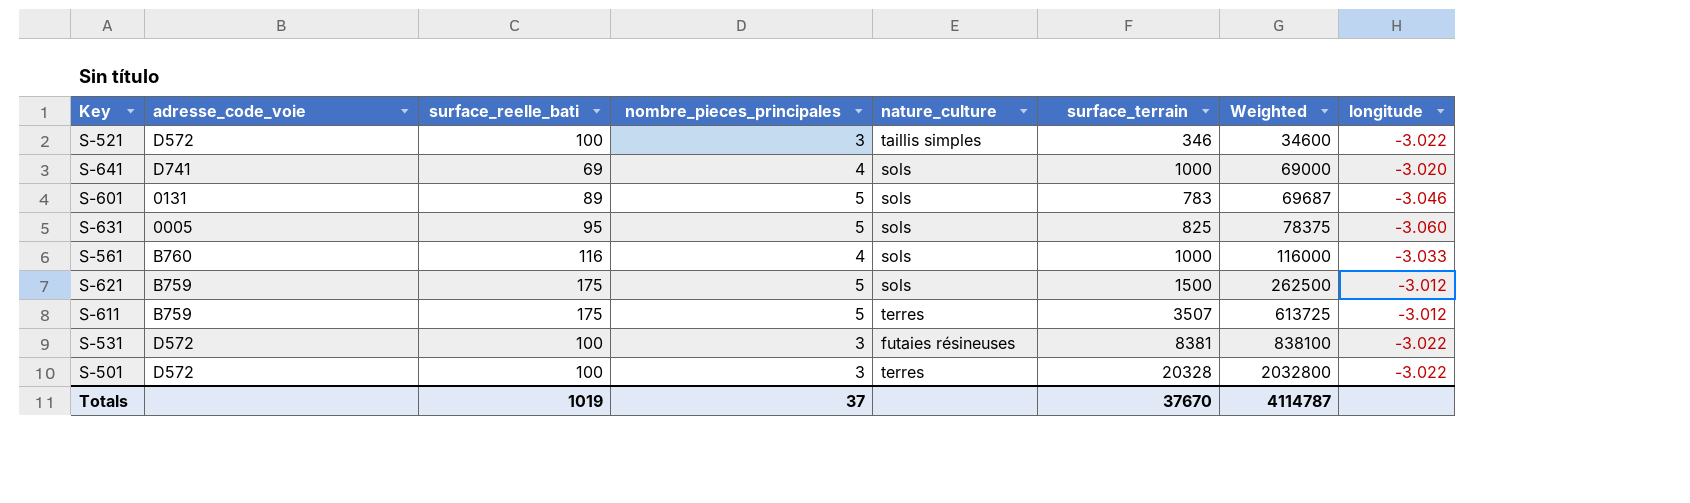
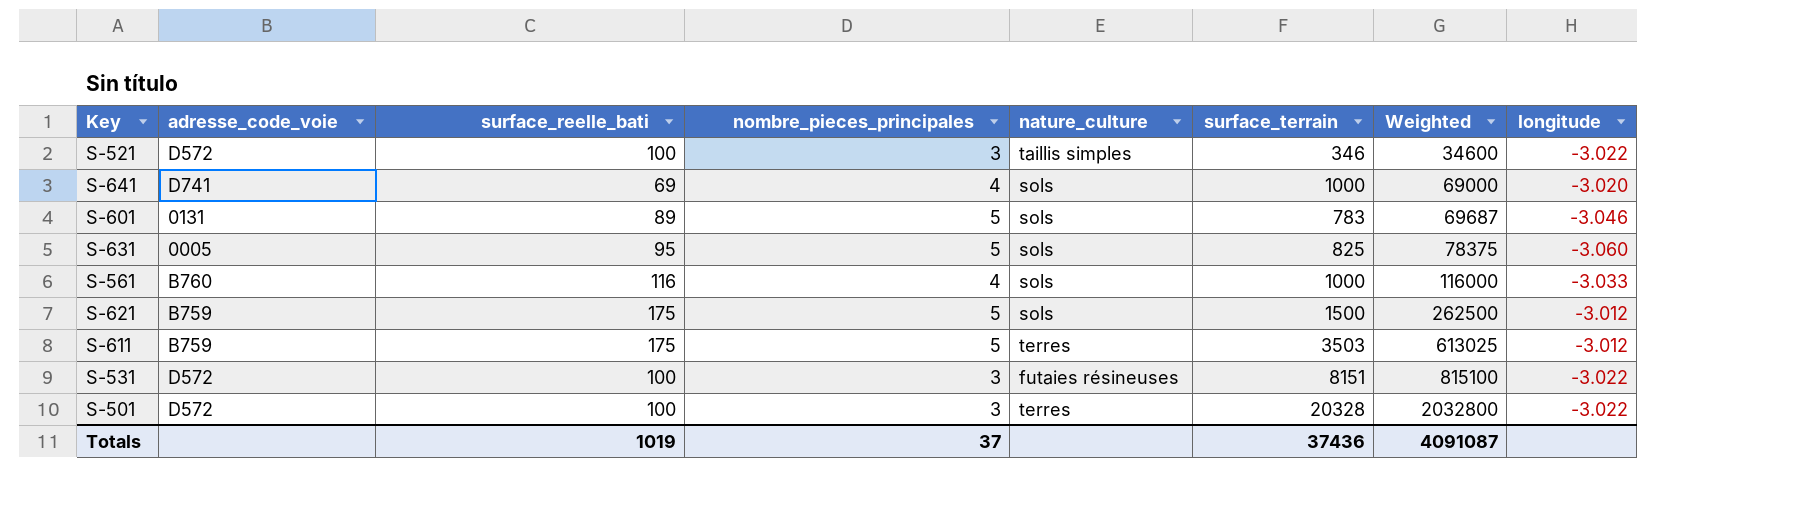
S-611 | surface_terrain: 3507 -> 3503
S-611 | Weighted: 613725 -> 613025
S-531 | surface_terrain: 8381 -> 8151
S-531 | Weighted: 838100 -> 815100
Totals | surface_terrain: 37670 -> 37436
Totals | Weighted: 4114787 -> 4091087

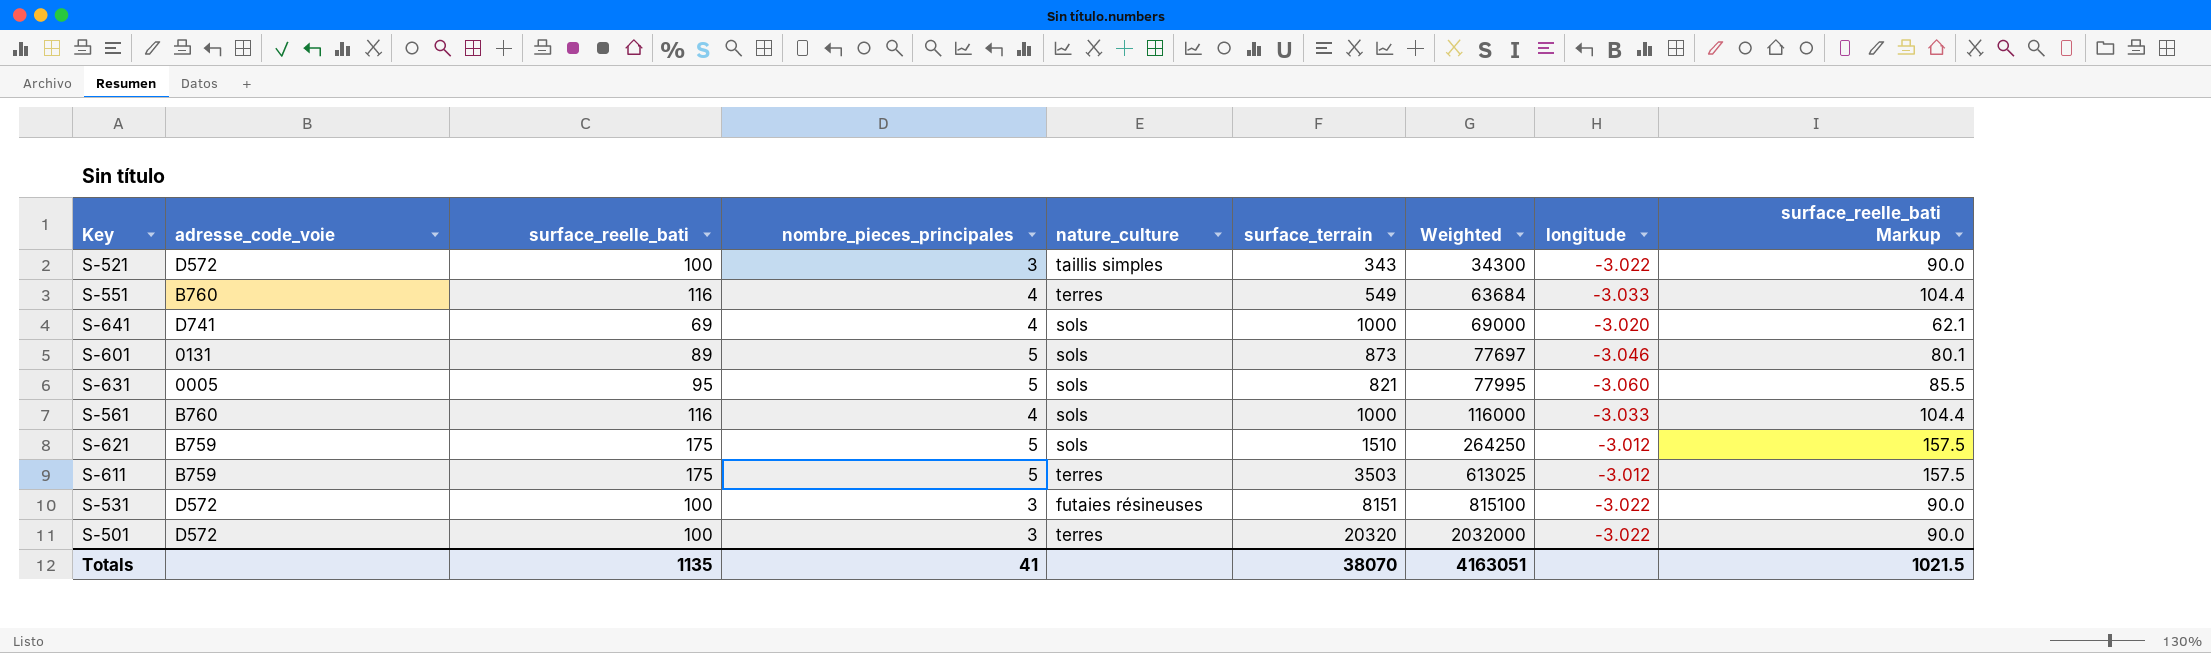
column surface_reelle_bati Markup | formula: none -> [surface_reelle_bati] * 0.9
S-521 | surface_terrain: 346 -> 343
S-521 | Weighted: 34600 -> 34300
row S-551: none -> B760 | 116 | 4 | terres | 549 | 63684 | -3.033 | 104.4
S-601 | surface_terrain: 783 -> 873
S-601 | Weighted: 69687 -> 77697
S-631 | surface_terrain: 825 -> 821
S-631 | Weighted: 78375 -> 77995
S-621 | surface_terrain: 1500 -> 1510
S-621 | Weighted: 262500 -> 264250
S-501 | surface_terrain: 20328 -> 20320
S-501 | Weighted: 2032800 -> 2032000
Totals | surface_reelle_bati: 1019 -> 1135
Totals | nombre_pieces_principales: 37 -> 41
Totals | surface_terrain: 37436 -> 38070
Totals | Weighted: 4091087 -> 4163051

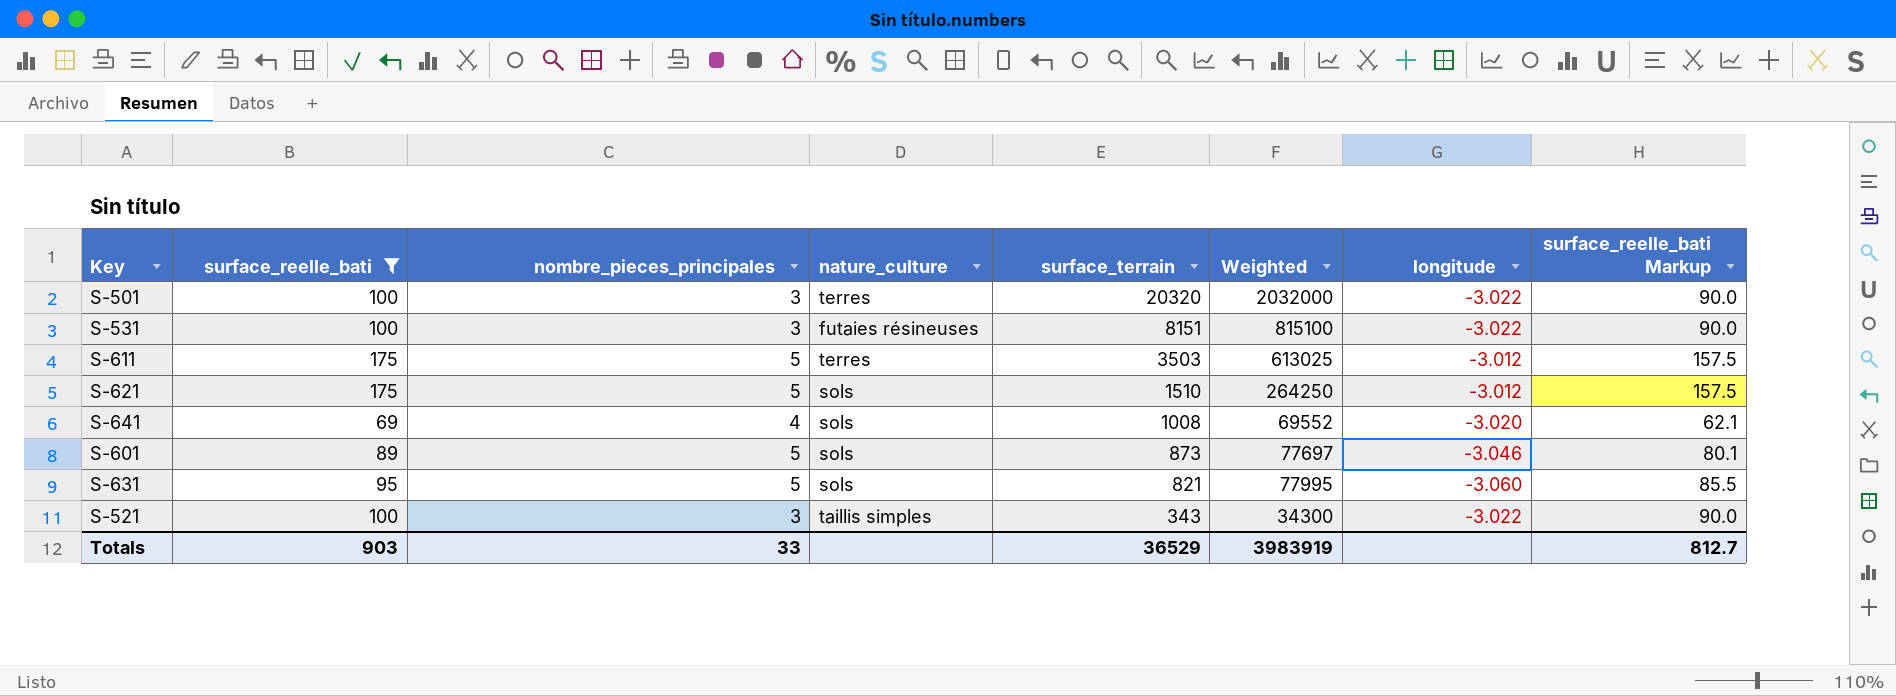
filter: none -> surface_reelle_bati != 116
row order: Weighted ascending -> surface_terrain descending
column adresse_code_voie | position: 2 -> none
S-641 | surface_terrain: 1000 -> 1008
S-641 | Weighted: 69000 -> 69552
Totals | surface_reelle_bati: 1135 -> 903
Totals | nombre_pieces_principales: 41 -> 33
Totals | surface_terrain: 38070 -> 36529
Totals | Weighted: 4163051 -> 3983919
Totals | surface_reelle_bati Markup: 1021.5 -> 812.7

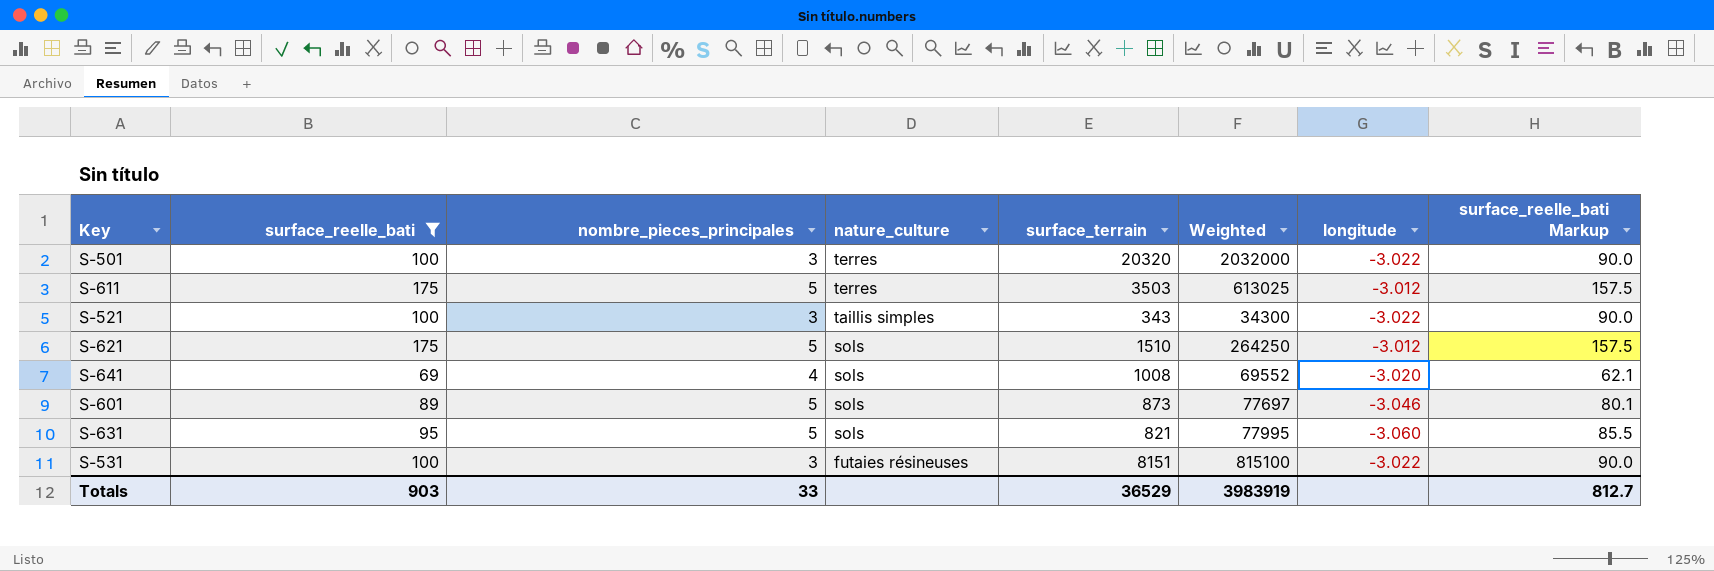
row order: surface_terrain descending -> nature_culture descending

